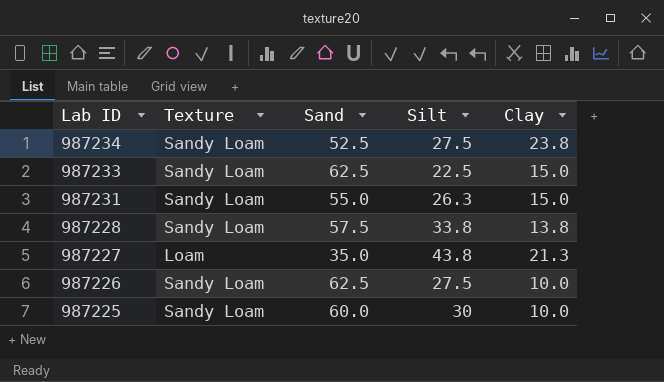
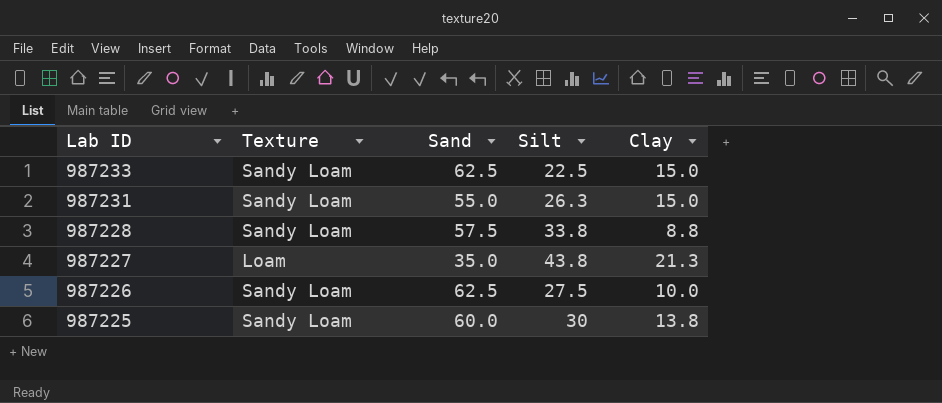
row 987234: Sandy Loam | 52.5 | 27.5 | 23.8 -> none
987228 | Clay: 13.8 -> 8.8
987225 | Clay: 10.0 -> 13.8

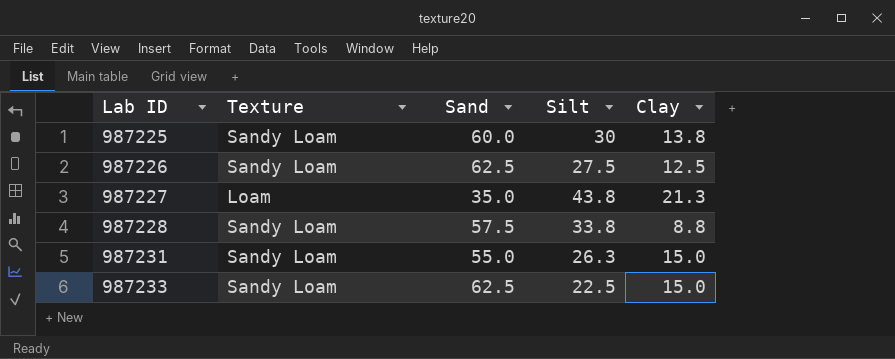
row order: Lab ID descending -> Lab ID ascending
987226 | Clay: 10.0 -> 12.5

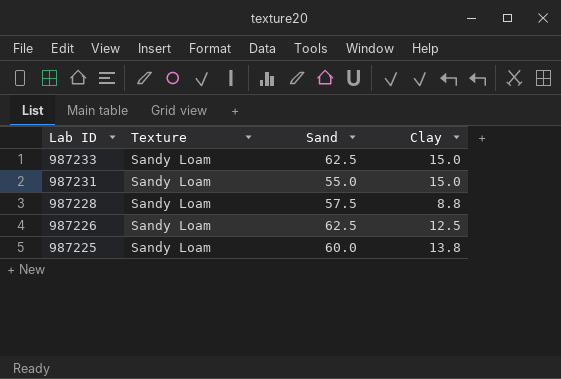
row order: Lab ID ascending -> Lab ID descending
column Silt | position: 4 -> none
row 987227: Loam | 35.0 | 43.8 | 21.3 -> none

